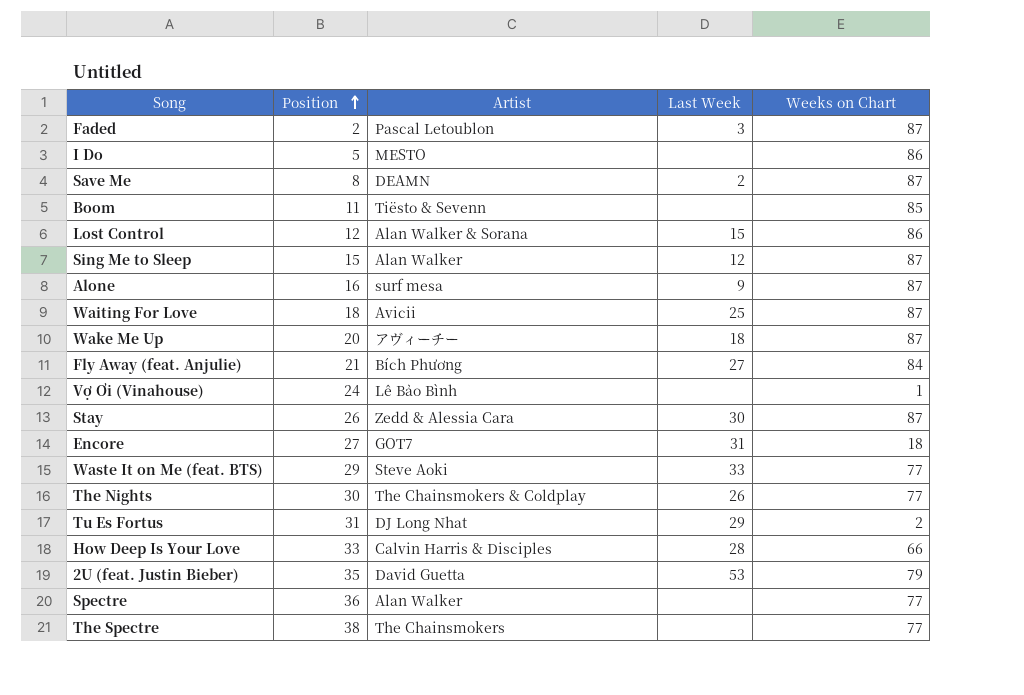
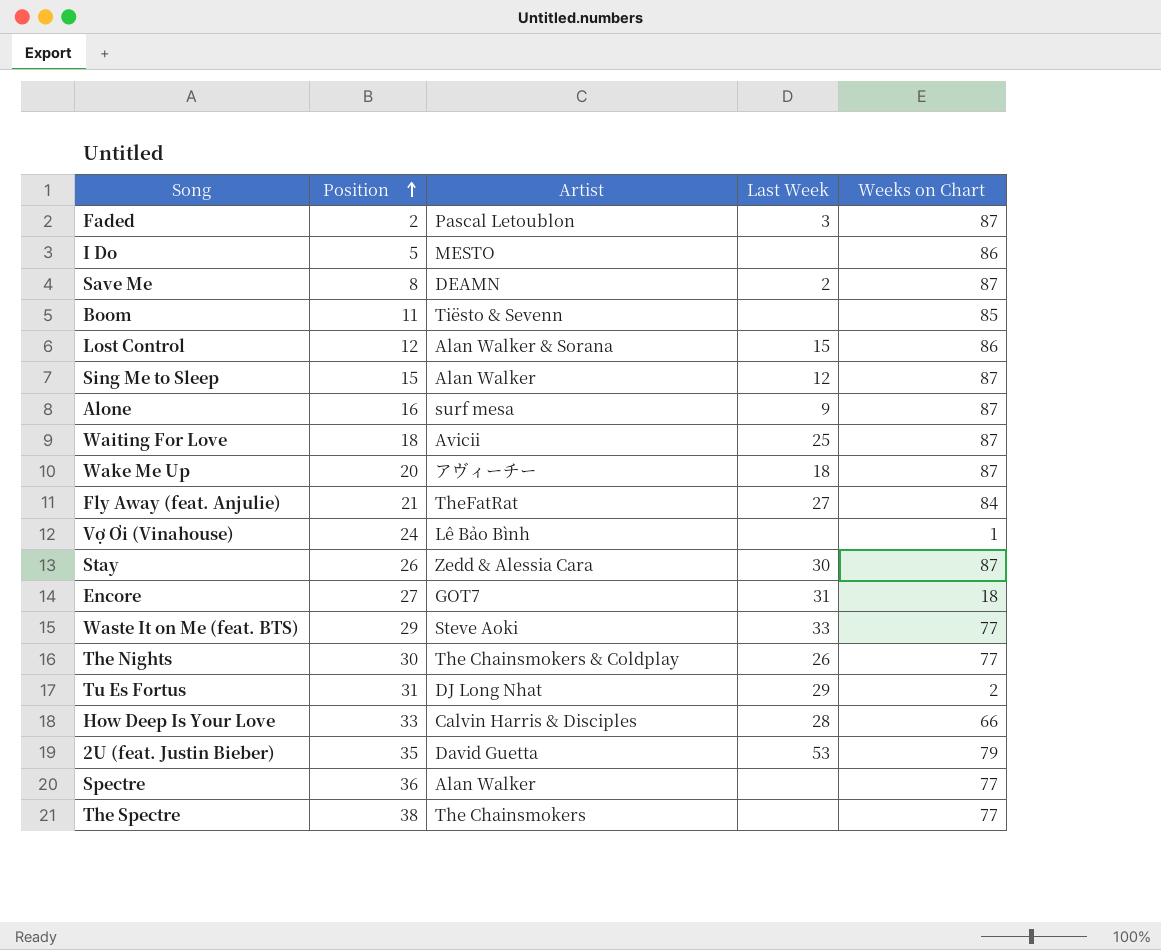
Fly Away (feat. Anjulie) | Artist: Bích Phương -> TheFatRat

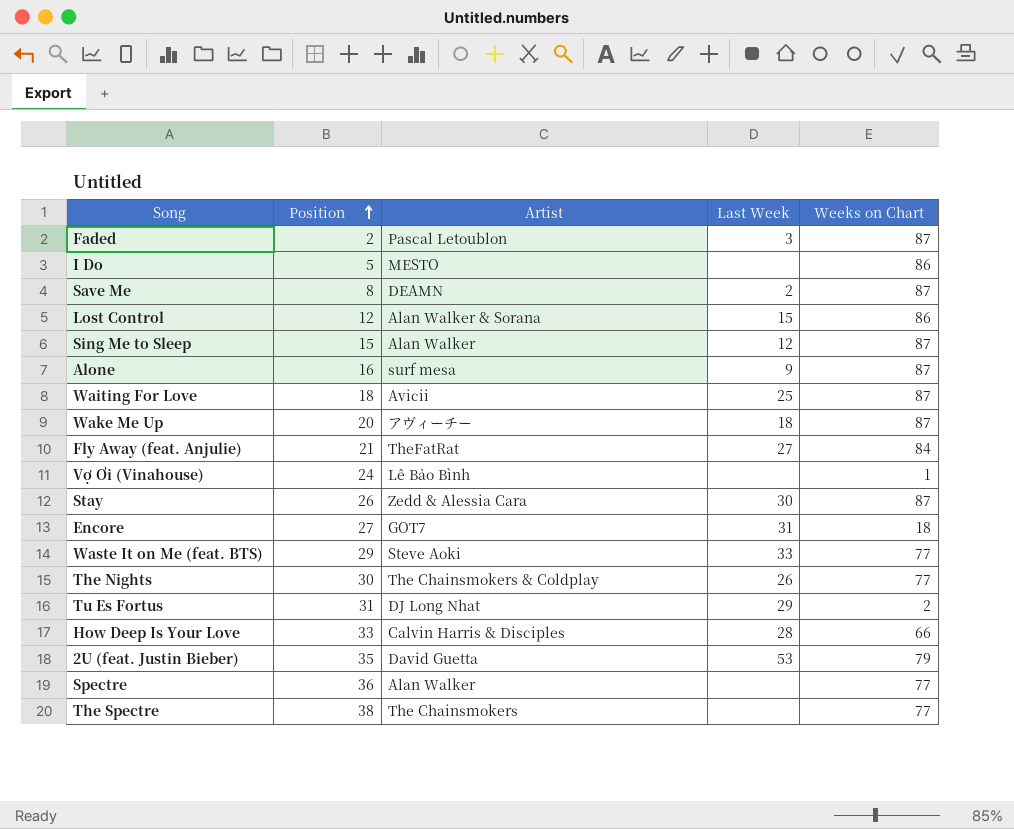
row Boom: 11 | Tiësto & Sevenn | none | 85 -> none

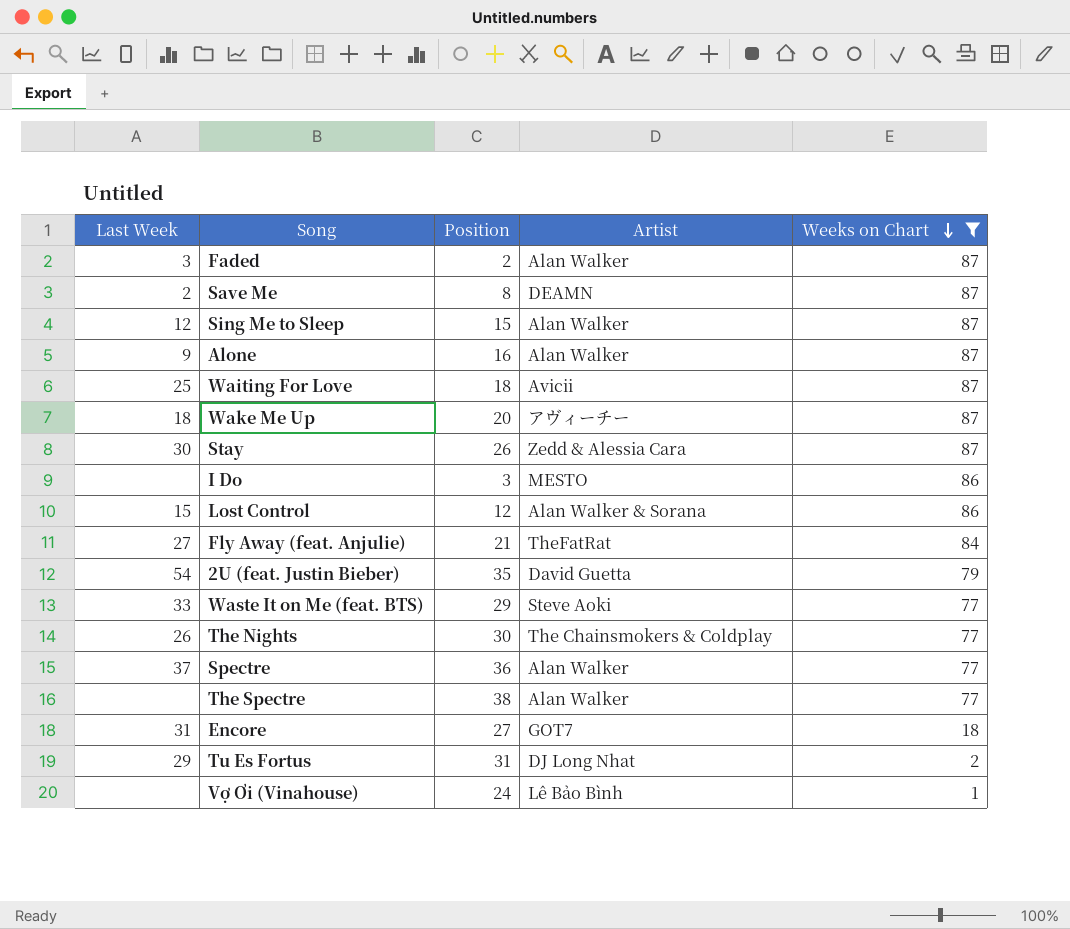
filter: none -> Weeks on Chart != 66
row order: Position ascending -> Weeks on Chart descending
column Last Week | position: 4 -> 1
Faded | Artist: Pascal Letoublon -> Alan Walker
Alone | Artist: surf mesa -> Alan Walker
I Do | Position: 5 -> 3
2U (feat. Justin Bieber) | Last Week: 53 -> 54
Spectre | Last Week: none -> 37
The Spectre | Artist: The Chainsmokers -> Alan Walker

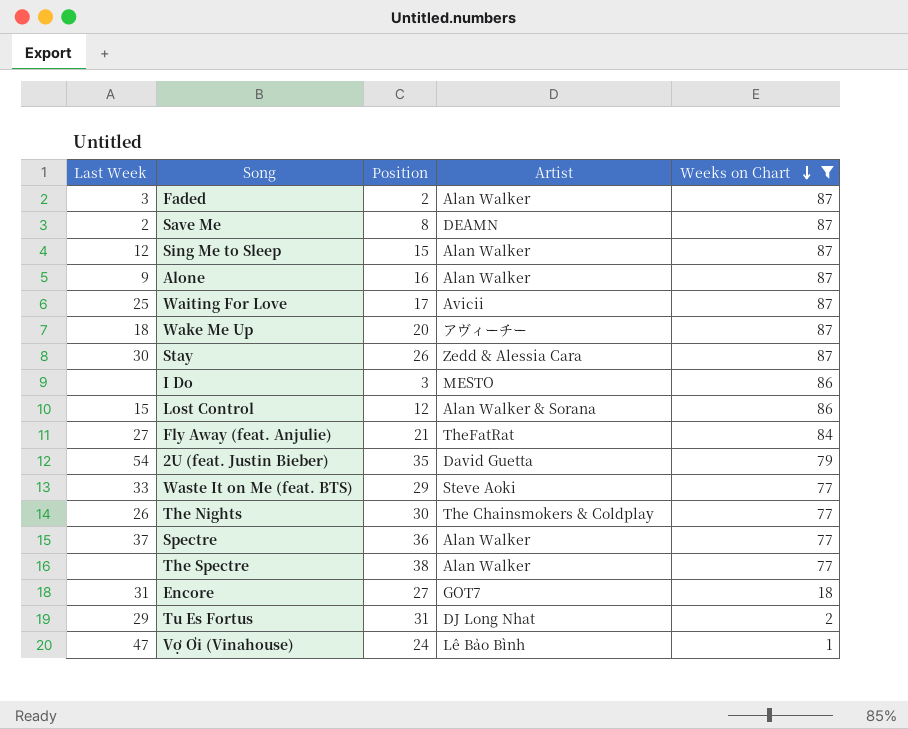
Waiting For Love | Position: 18 -> 17
Vợ Ơi (Vinahouse) | Last Week: none -> 47

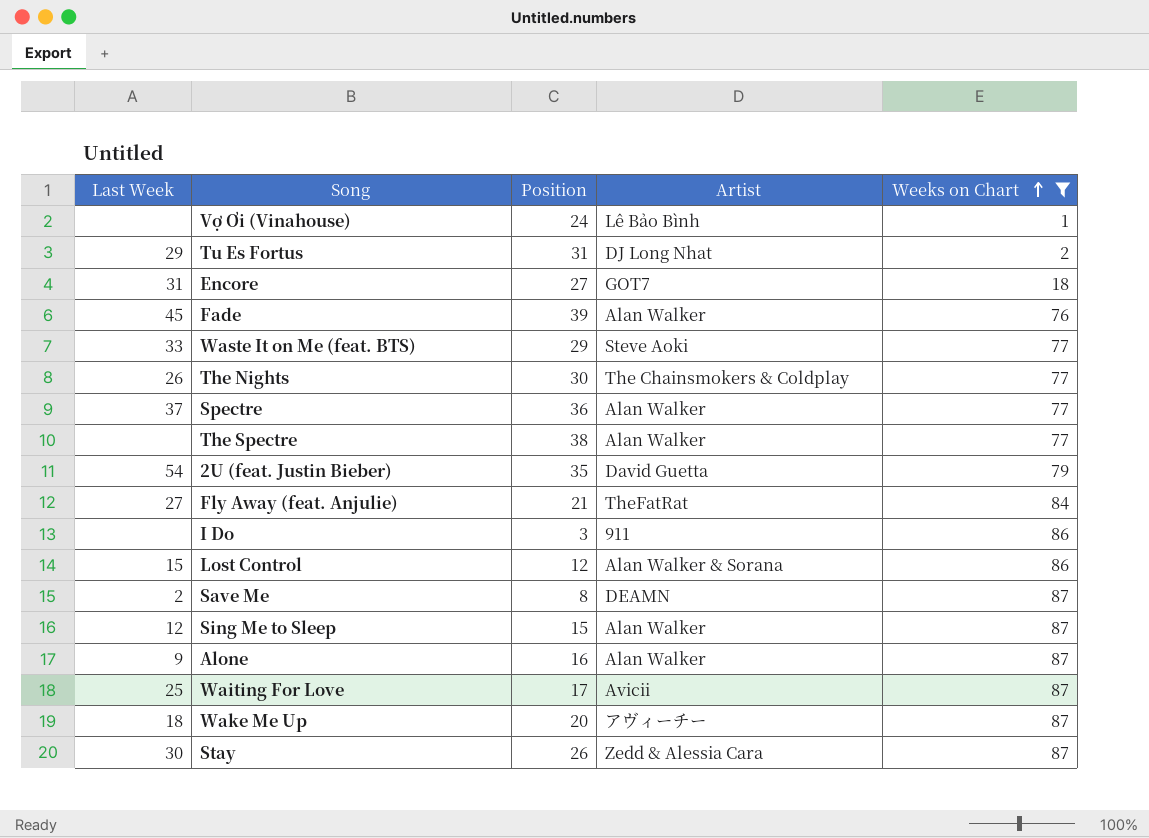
row order: Weeks on Chart descending -> Weeks on Chart ascending
row Faded: 3 | 2 | Alan Walker | 87 -> none
Vợ Ơi (Vinahouse) | Last Week: 47 -> none
row Fade: none -> 45 | 39 | Alan Walker | 76
I Do | Artist: MESTO -> 911

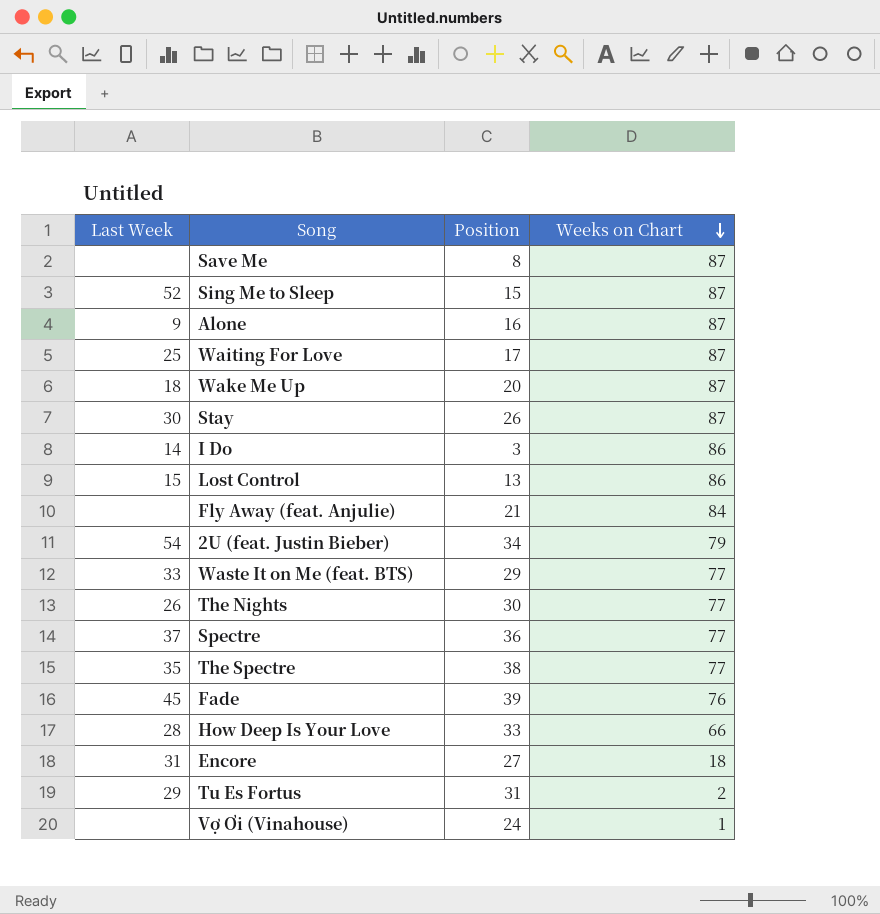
filter: Weeks on Chart != 66 -> none
row order: Weeks on Chart ascending -> Weeks on Chart descending
column Artist | position: 4 -> none
Save Me | Last Week: 2 -> none
Sing Me to Sleep | Last Week: 12 -> 52
I Do | Last Week: none -> 14
Lost Control | Position: 12 -> 13
Fly Away (feat. Anjulie) | Last Week: 27 -> none
2U (feat. Justin Bieber) | Position: 35 -> 34
The Spectre | Last Week: none -> 35

